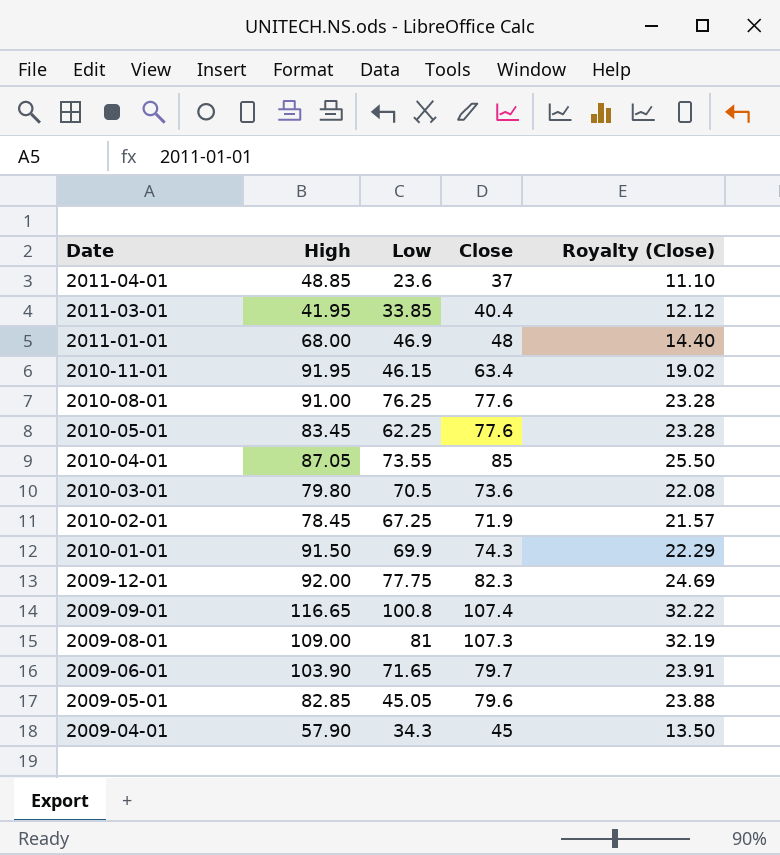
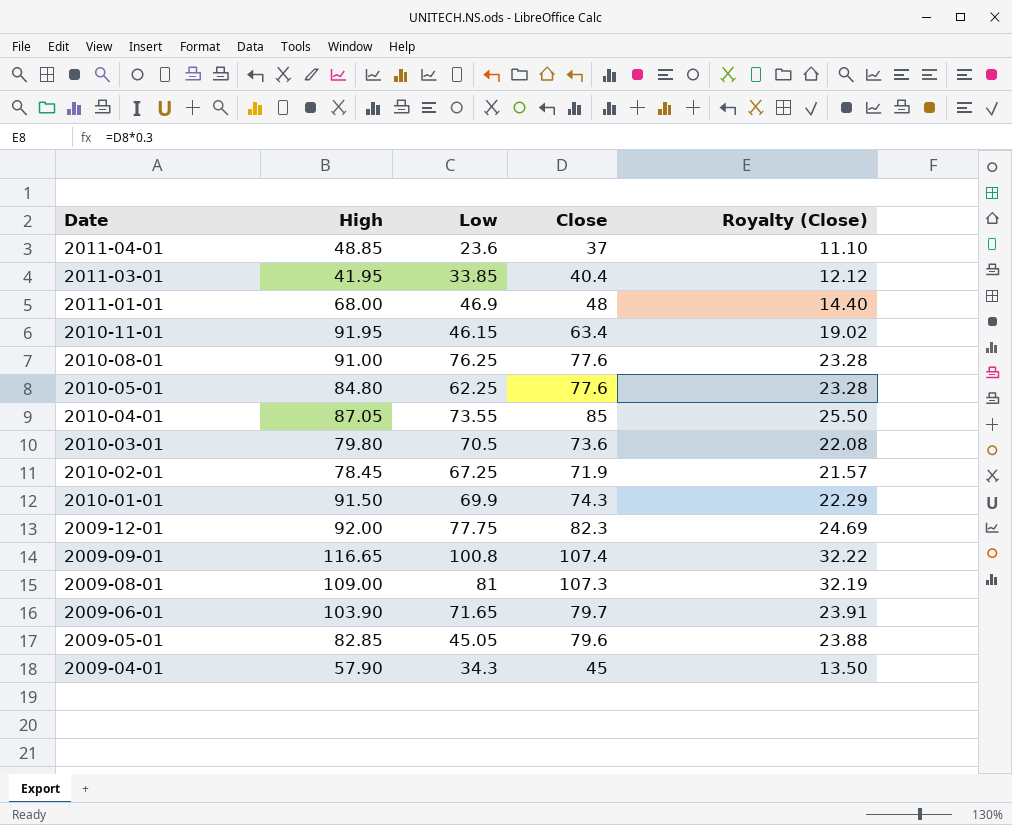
2010-05-01 | High: 83.45 -> 84.80

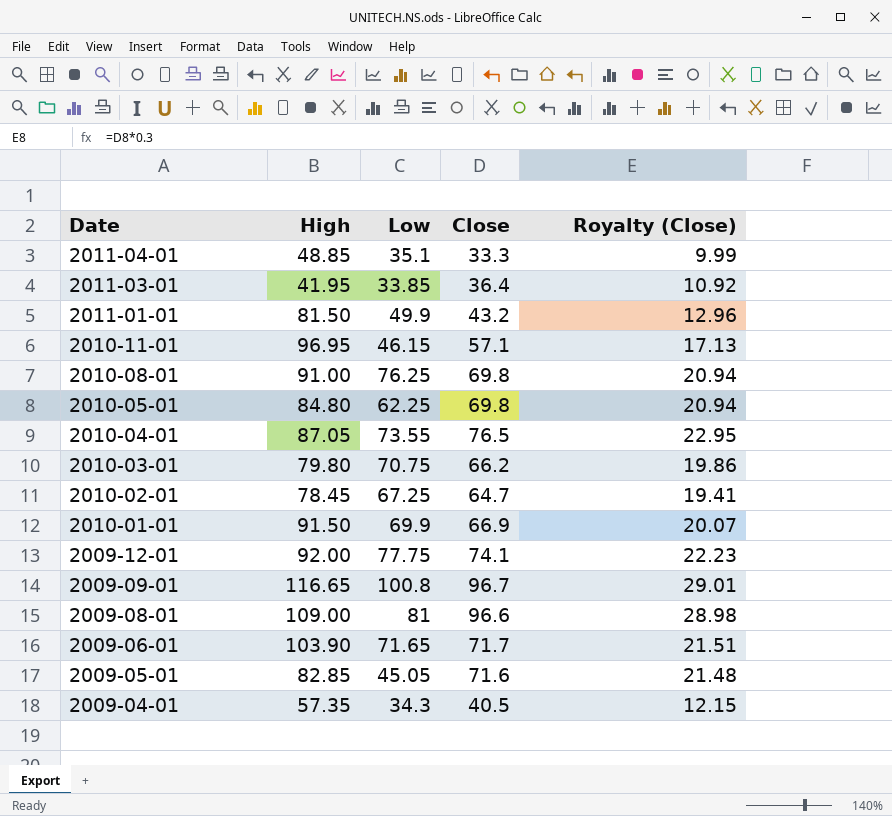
2011-04-01 | Low: 23.6 -> 35.1
2011-04-01 | Close: 37 -> 33.3
2011-04-01 | Royalty (Close): 11.10 -> 9.99
2011-03-01 | Close: 40.4 -> 36.4
2011-03-01 | Royalty (Close): 12.12 -> 10.92
2011-01-01 | High: 68.00 -> 81.50
2011-01-01 | Low: 46.9 -> 49.9
2011-01-01 | Close: 48 -> 43.2
2011-01-01 | Royalty (Close): 14.40 -> 12.96
2010-11-01 | High: 91.95 -> 96.95
2010-11-01 | Close: 63.4 -> 57.1
2010-11-01 | Royalty (Close): 19.02 -> 17.13
2010-08-01 | Close: 77.6 -> 69.8
2010-08-01 | Royalty (Close): 23.28 -> 20.94
2010-05-01 | Close: 77.6 -> 69.8
2010-05-01 | Royalty (Close): 23.28 -> 20.94
2010-04-01 | Close: 85 -> 76.5
2010-04-01 | Royalty (Close): 25.50 -> 22.95
2010-03-01 | Low: 70.5 -> 70.75
2010-03-01 | Close: 73.6 -> 66.2
2010-03-01 | Royalty (Close): 22.08 -> 19.86
2010-02-01 | Close: 71.9 -> 64.7
2010-02-01 | Royalty (Close): 21.57 -> 19.41
2010-01-01 | Close: 74.3 -> 66.9
2010-01-01 | Royalty (Close): 22.29 -> 20.07
2009-12-01 | Close: 82.3 -> 74.1
2009-12-01 | Royalty (Close): 24.69 -> 22.23
2009-09-01 | Close: 107.4 -> 96.7
2009-09-01 | Royalty (Close): 32.22 -> 29.01
2009-08-01 | Close: 107.3 -> 96.6
2009-08-01 | Royalty (Close): 32.19 -> 28.98
2009-06-01 | Close: 79.7 -> 71.7
2009-06-01 | Royalty (Close): 23.91 -> 21.51
2009-05-01 | Close: 79.6 -> 71.6
2009-05-01 | Royalty (Close): 23.88 -> 21.48
2009-04-01 | High: 57.90 -> 57.35
2009-04-01 | Close: 45 -> 40.5
2009-04-01 | Royalty (Close): 13.50 -> 12.15

